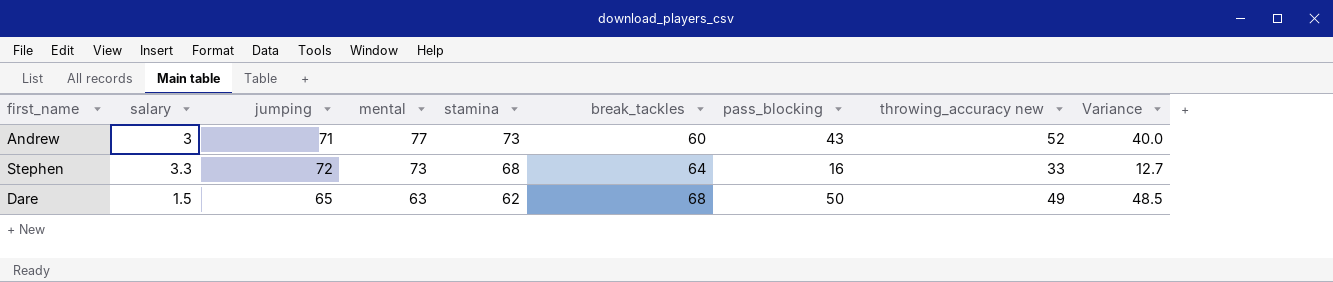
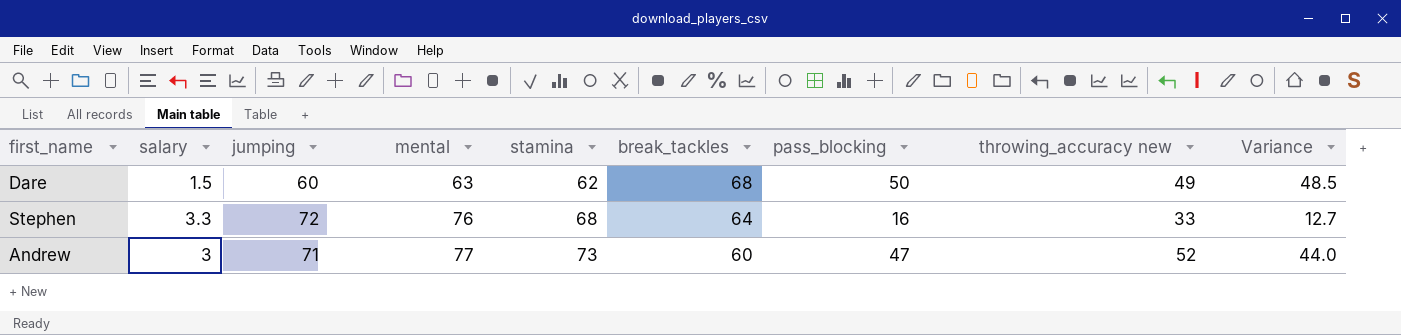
row order: mental descending -> mental ascending
Dare | jumping: 65 -> 60
Stephen | mental: 73 -> 76
Andrew | pass_blocking: 43 -> 47
Andrew | Variance: 40.0 -> 44.0

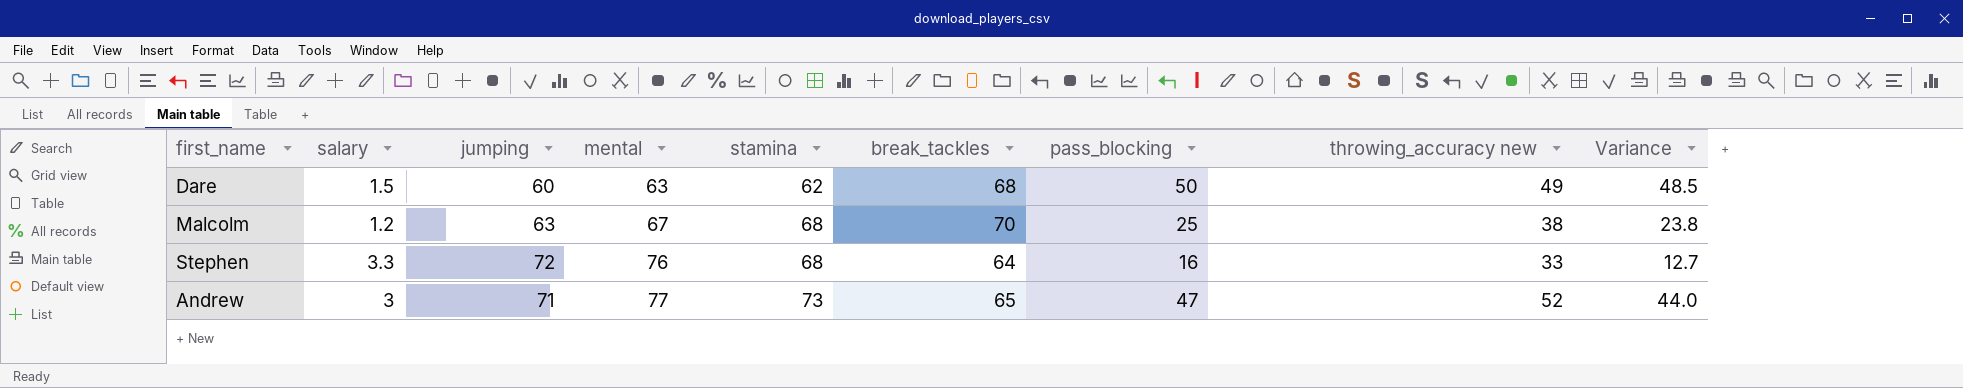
row Malcolm: none -> 1.2 | 63 | 67 | 68 | 70 | 25 | 38 | 23.8
Andrew | break_tackles: 60 -> 65

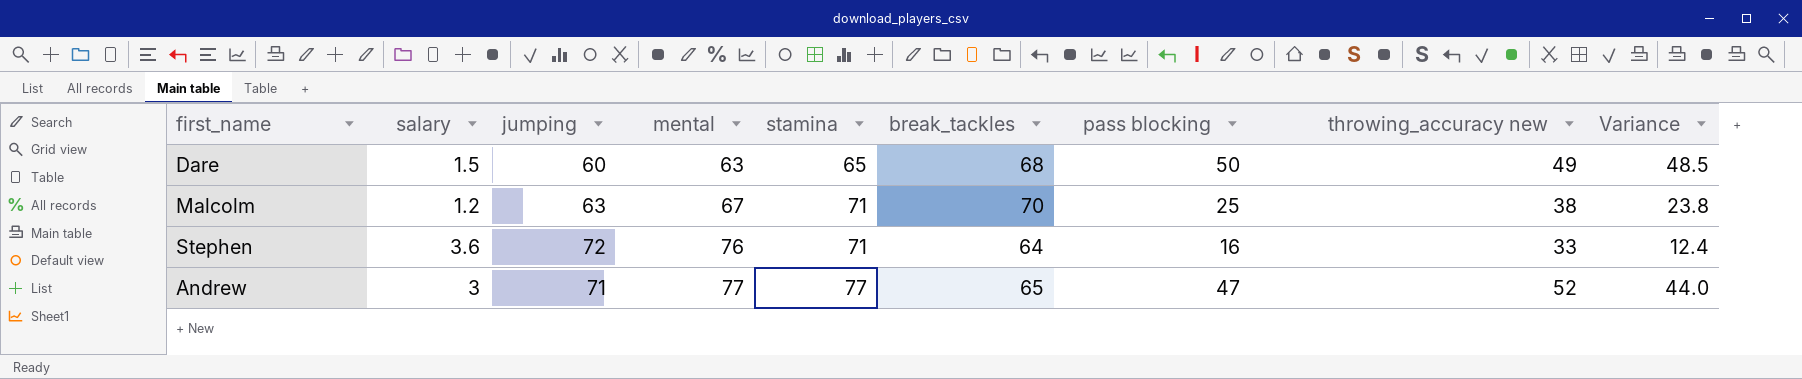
column name: pass_blocking -> pass blocking
Dare | stamina: 62 -> 65
Malcolm | stamina: 68 -> 71
Stephen | salary: 3.3 -> 3.6
Stephen | stamina: 68 -> 71
Stephen | Variance: 12.7 -> 12.4
Andrew | stamina: 73 -> 77

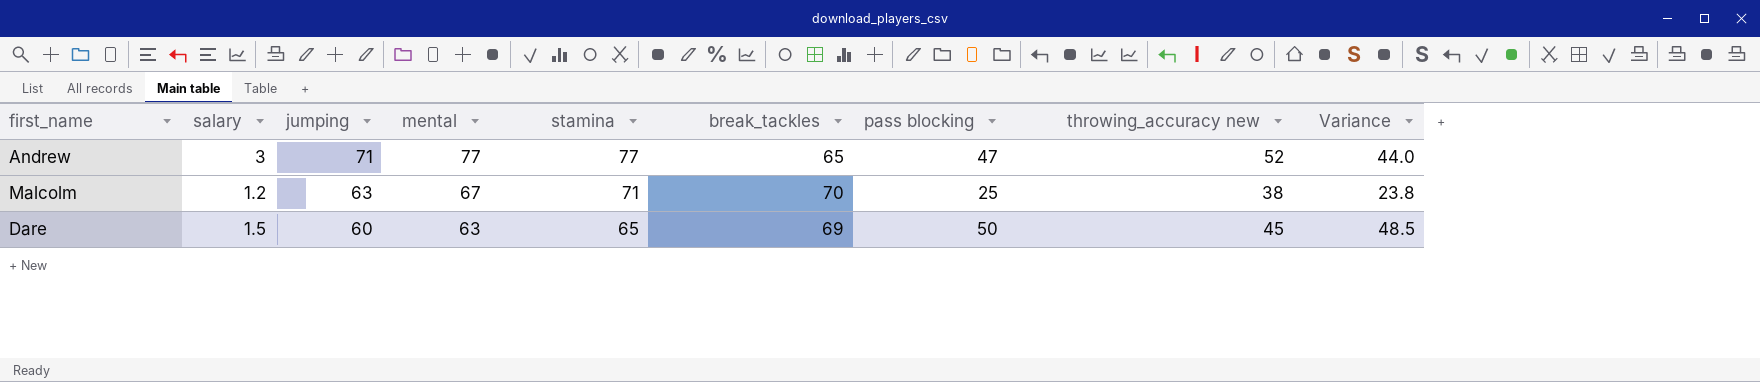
row order: mental ascending -> jumping descending
row Stephen: 3.6 | 72 | 76 | 71 | 64 | 16 | 33 | 12.4 -> none
Dare | break_tackles: 68 -> 69
Dare | throwing_accuracy new: 49 -> 45

